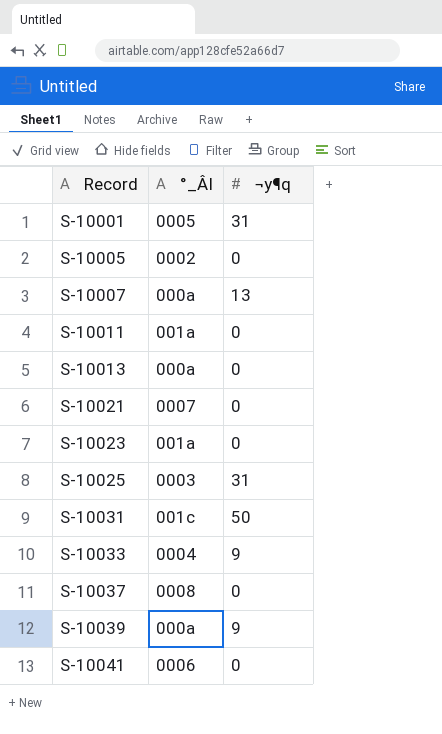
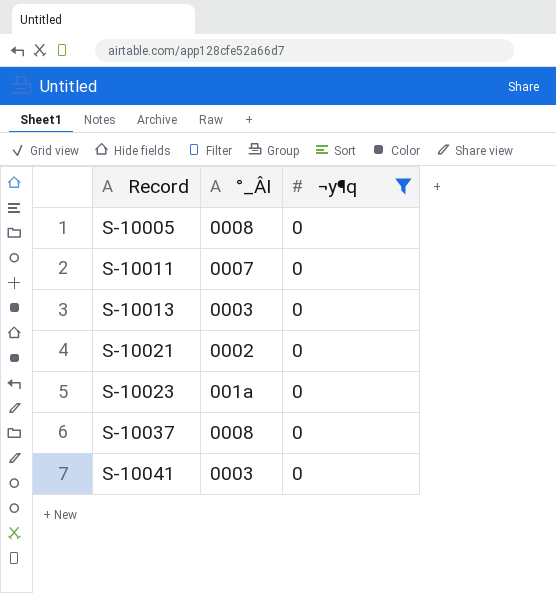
filter: none -> ¬y¶q = 0
S-10005 | °_ÂI: 0002 -> 0008
S-10011 | °_ÂI: 001a -> 0007
S-10013 | °_ÂI: 000a -> 0003
S-10021 | °_ÂI: 0007 -> 0002
S-10041 | °_ÂI: 0006 -> 0003

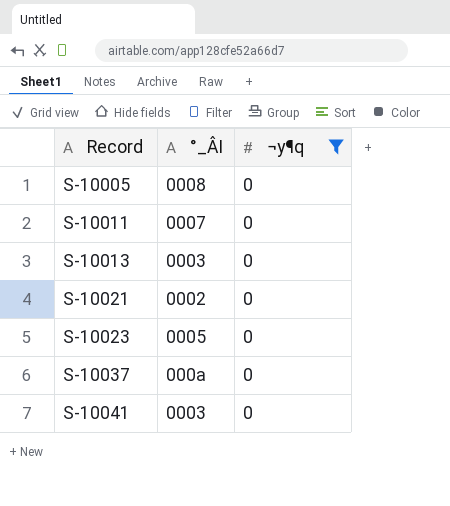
S-10023 | °_ÂI: 001a -> 0005
S-10037 | °_ÂI: 0008 -> 000a

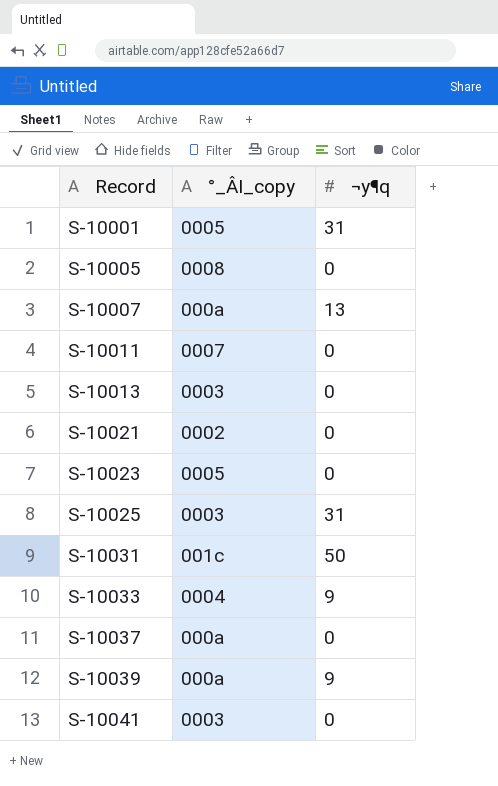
filter: ¬y¶q = 0 -> none
column name: °_ÂI -> °_ÂI_copy

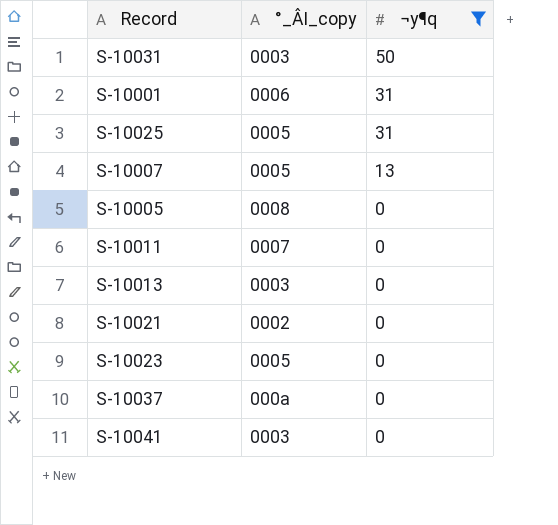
filter: none -> ¬y¶q != 9
row order: Record ascending -> ¬y¶q descending
S-10031 | °_ÂI_copy: 001c -> 0003
S-10001 | °_ÂI_copy: 0005 -> 0006
S-10025 | °_ÂI_copy: 0003 -> 0005
S-10007 | °_ÂI_copy: 000a -> 0005

